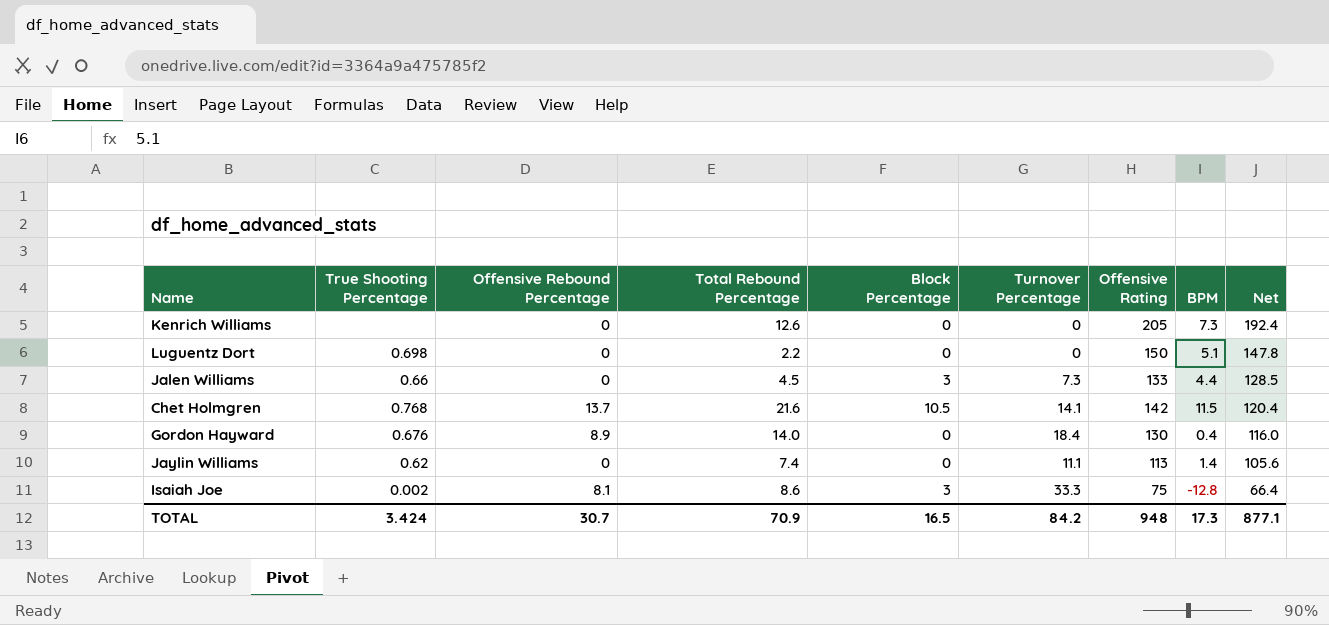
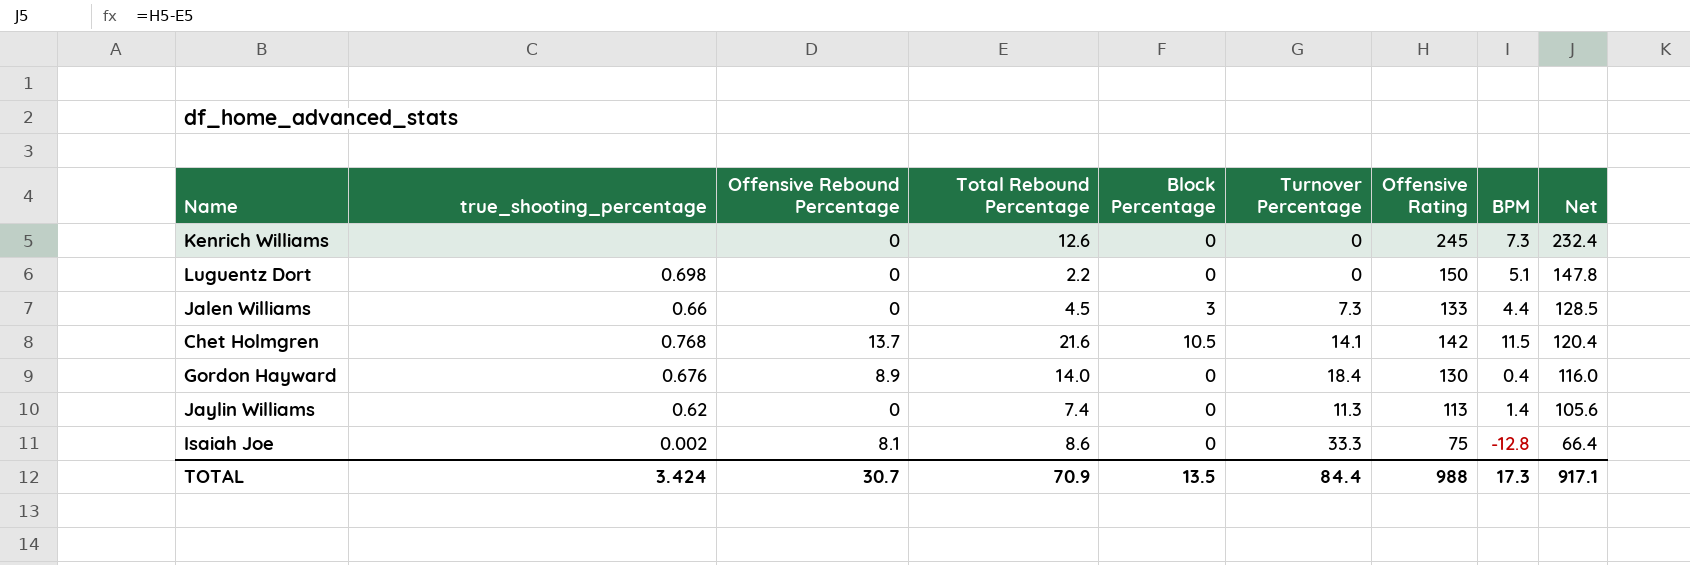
column name: True Shooting Percentage -> true_shooting_percentage
Kenrich Williams | Offensive Rating: 205 -> 245
Kenrich Williams | Net: 192.4 -> 232.4
Jaylin Williams | Turnover Percentage: 11.1 -> 11.3
Isaiah Joe | Block Percentage: 3 -> 0
TOTAL | Block Percentage: 16.5 -> 13.5
TOTAL | Turnover Percentage: 84.2 -> 84.4
TOTAL | Offensive Rating: 948 -> 988
TOTAL | Net: 877.1 -> 917.1

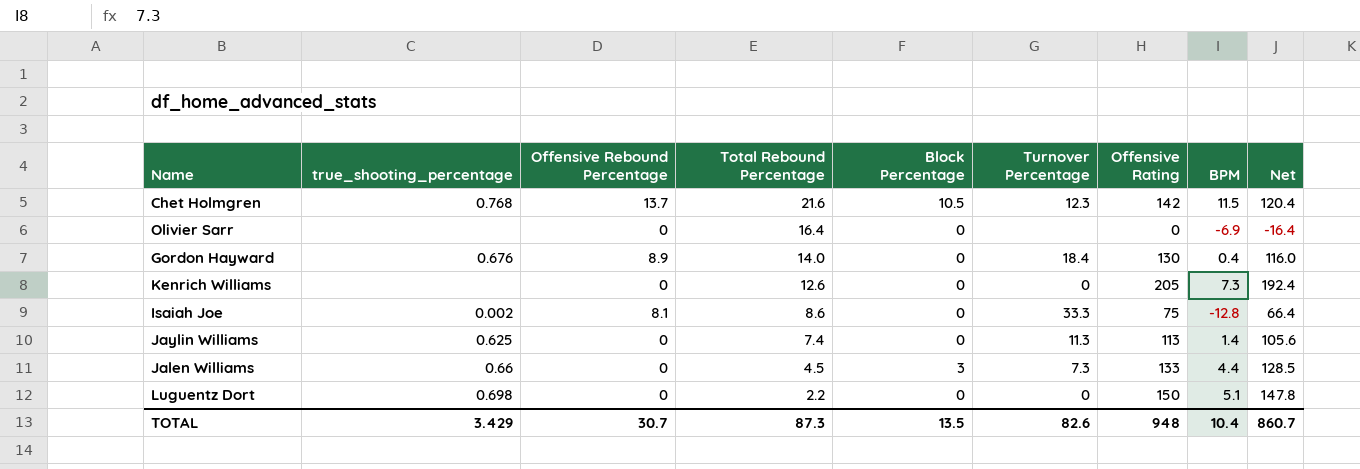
row order: Net descending -> Total Rebound Percentage descending
Chet Holmgren | Turnover Percentage: 14.1 -> 12.3
row Olivier Sarr: none -> none | 0 | 16.4 | 0 | none | 0 | -6.9 | -16.4
Kenrich Williams | Offensive Rating: 245 -> 205
Kenrich Williams | Net: 232.4 -> 192.4
Jaylin Williams | true_shooting_percentage: 0.62 -> 0.625
TOTAL | true_shooting_percentage: 3.424 -> 3.429
TOTAL | Total Rebound Percentage: 70.9 -> 87.3
TOTAL | Turnover Percentage: 84.4 -> 82.6
TOTAL | Offensive Rating: 988 -> 948
TOTAL | BPM: 17.3 -> 10.4
TOTAL | Net: 917.1 -> 860.7

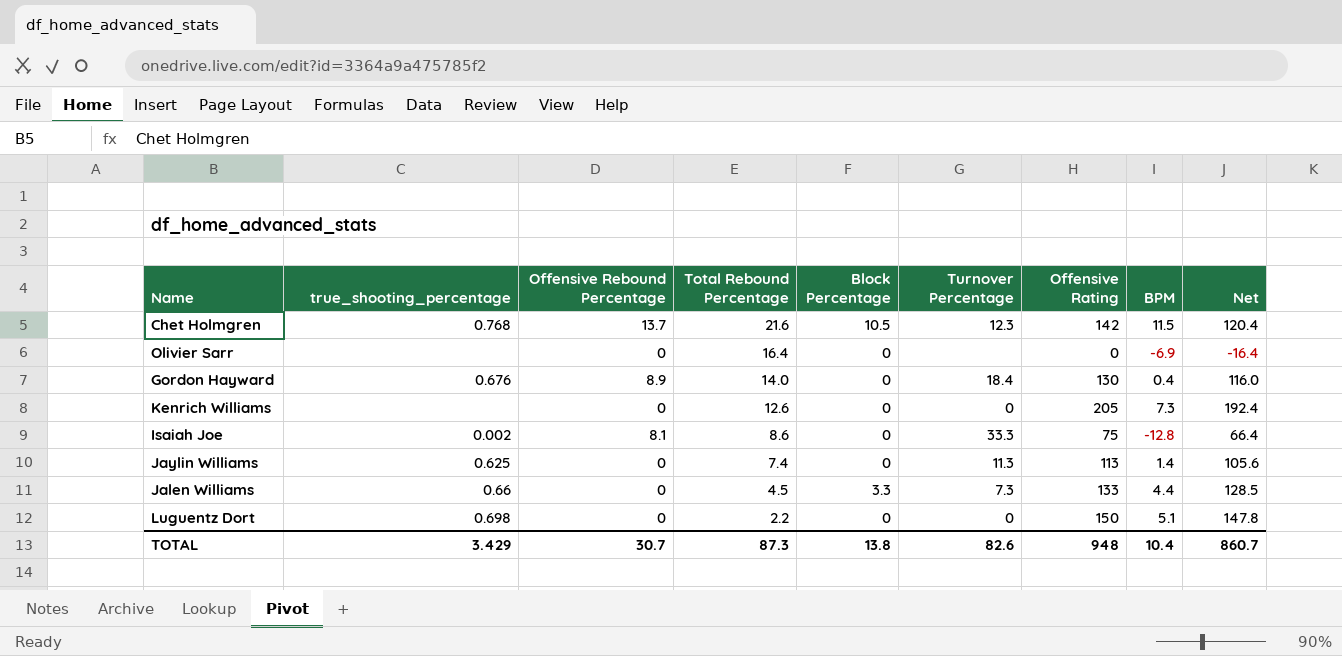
Jalen Williams | Block Percentage: 3 -> 3.3
TOTAL | Block Percentage: 13.5 -> 13.8

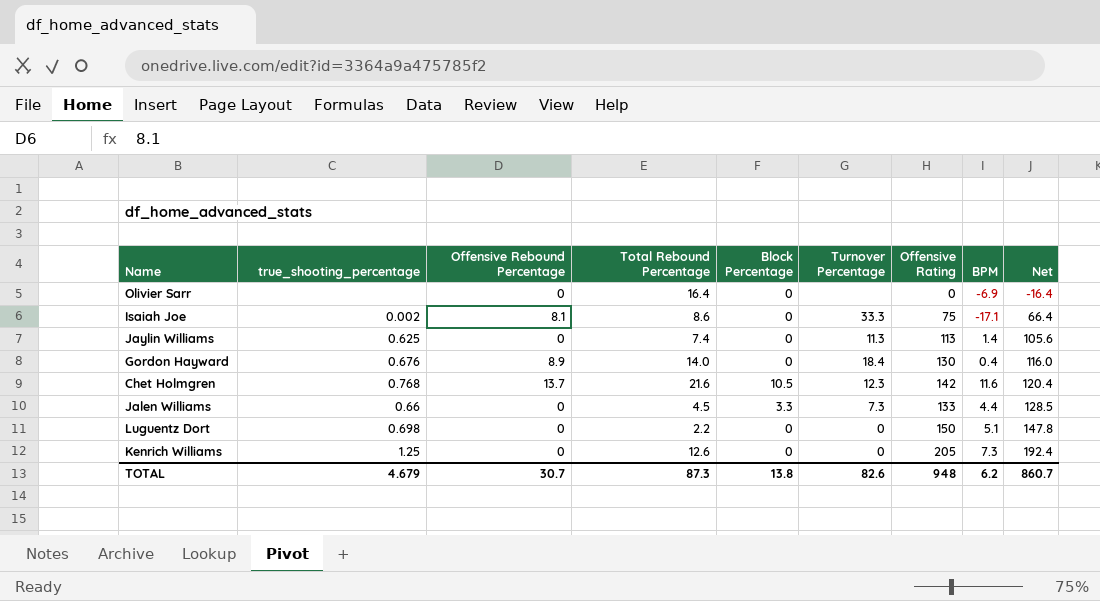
row order: Total Rebound Percentage descending -> Net ascending
Isaiah Joe | BPM: -12.8 -> -17.1
Chet Holmgren | BPM: 11.5 -> 11.6
Kenrich Williams | true_shooting_percentage: none -> 1.25
TOTAL | true_shooting_percentage: 3.429 -> 4.679
TOTAL | BPM: 10.4 -> 6.2

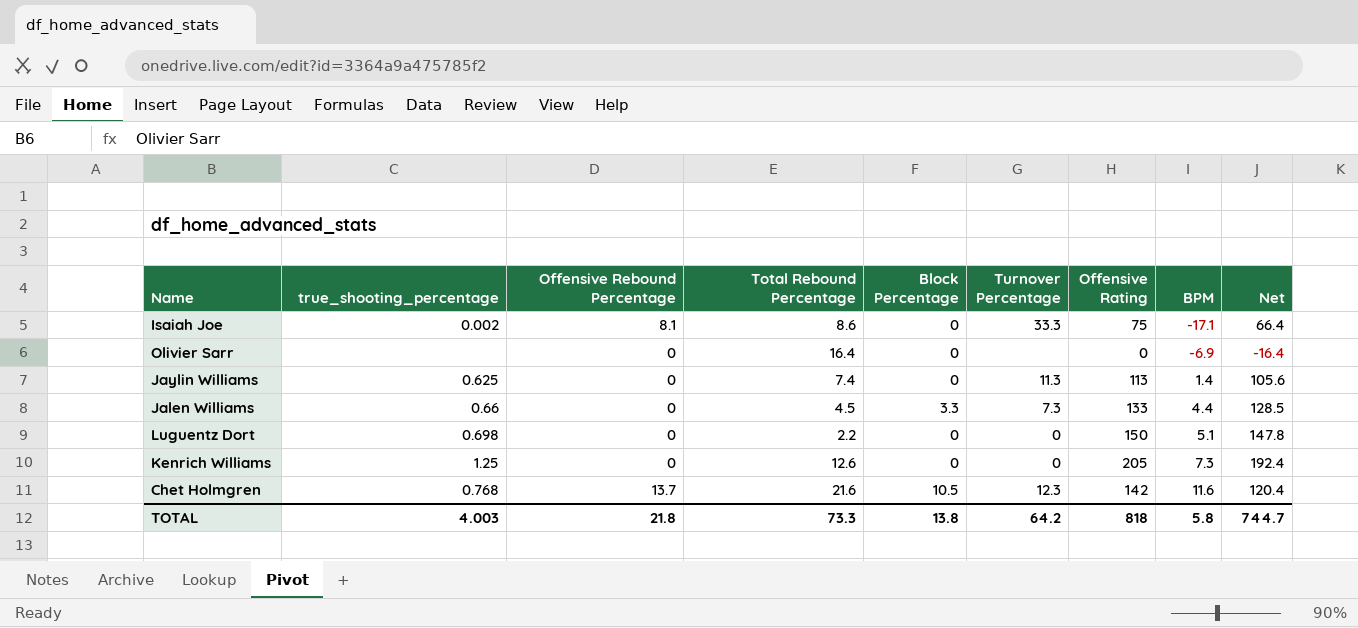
row order: Net ascending -> BPM ascending
row Gordon Hayward: 0.676 | 8.9 | 14.0 | 0 | 18.4 | 130 | 0.4 | 116.0 -> none
TOTAL | true_shooting_percentage: 4.679 -> 4.003
TOTAL | Offensive Rebound Percentage: 30.7 -> 21.8
TOTAL | Total Rebound Percentage: 87.3 -> 73.3
TOTAL | Turnover Percentage: 82.6 -> 64.2
TOTAL | Offensive Rating: 948 -> 818
TOTAL | BPM: 6.2 -> 5.8
TOTAL | Net: 860.7 -> 744.7

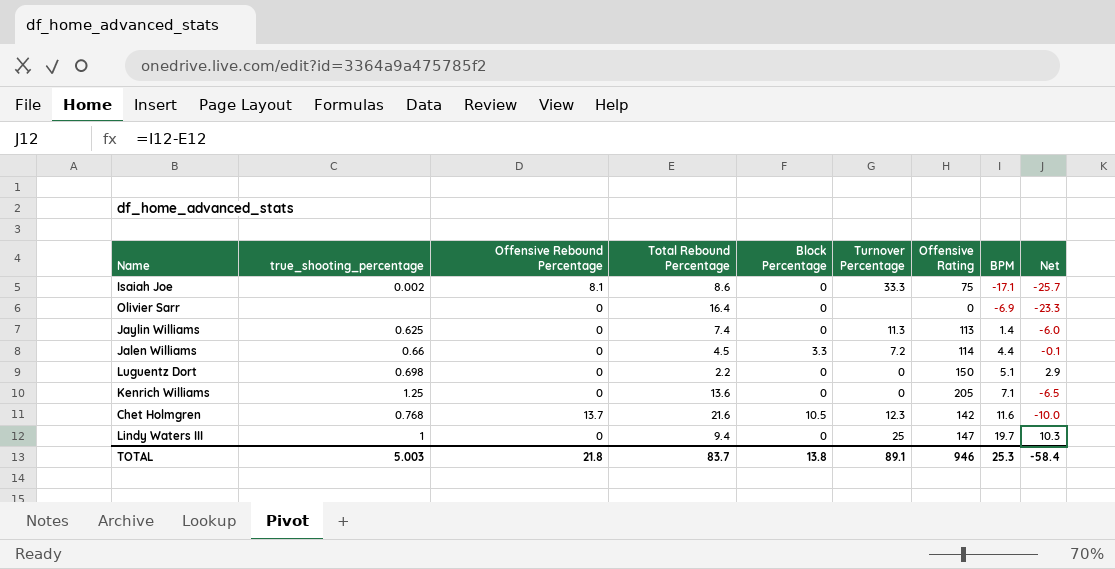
column Net | formula: [Offensive Rating] - [Total Rebound Percentage] -> [BPM] - [Total Rebound Percentage]
Jalen Williams | Turnover Percentage: 7.3 -> 7.2
Jalen Williams | Offensive Rating: 133 -> 114
Kenrich Williams | Total Rebound Percentage: 12.6 -> 13.6
Kenrich Williams | BPM: 7.3 -> 7.1
row Lindy Waters III: none -> 1 | 0 | 9.4 | 0 | 25 | 147 | 19.7 | 10.3
TOTAL | true_shooting_percentage: 4.003 -> 5.003
TOTAL | Total Rebound Percentage: 73.3 -> 83.7
TOTAL | Turnover Percentage: 64.2 -> 89.1
TOTAL | Offensive Rating: 818 -> 946
TOTAL | BPM: 5.8 -> 25.3
TOTAL | Net: 744.7 -> -58.4

